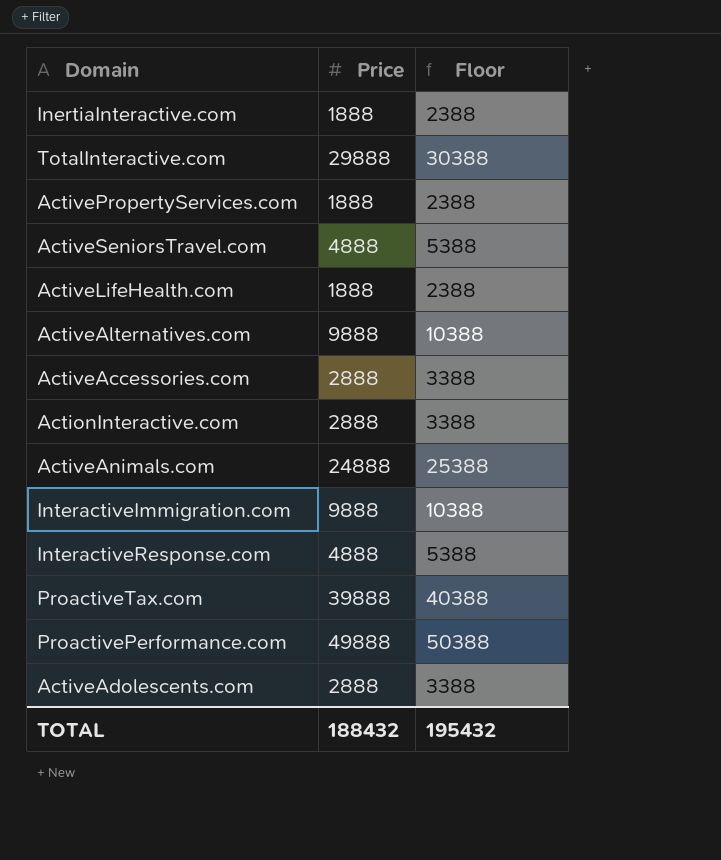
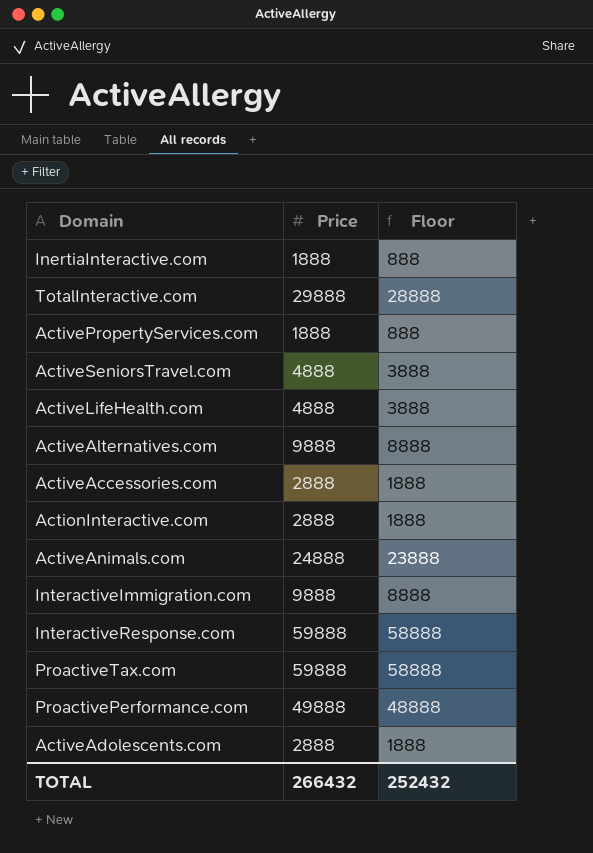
column Floor | formula: [Price] + 500 -> [Price] - 1000
ActiveLifeHealth.com | Price: 1888 -> 4888
InteractiveResponse.com | Price: 4888 -> 59888
ProactiveTax.com | Price: 39888 -> 59888
TOTAL | Price: 188432 -> 266432
TOTAL | Floor: 195432 -> 252432

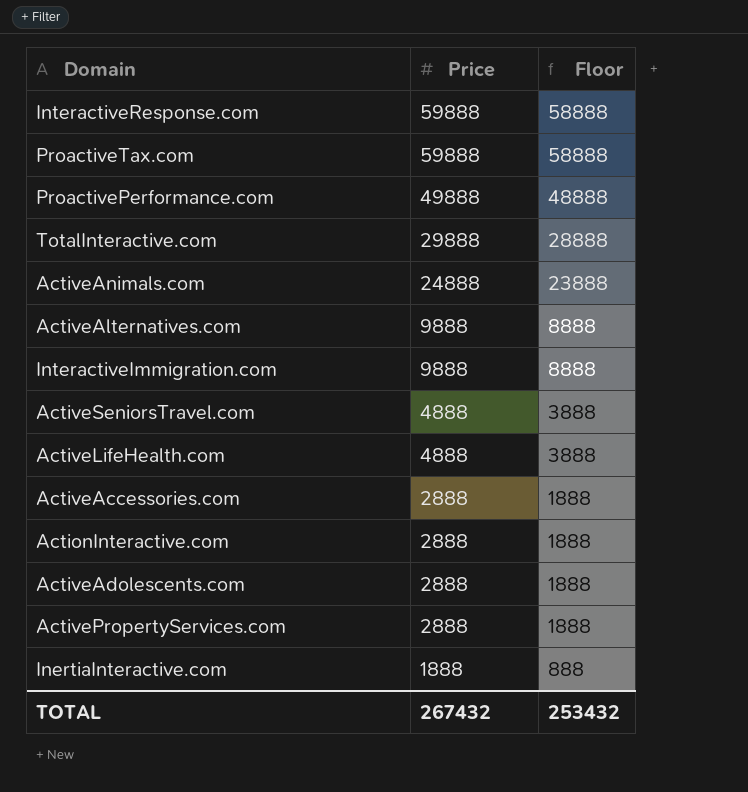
row order: none -> Price descending
ActivePropertyServices.com | Price: 1888 -> 2888
ActivePropertyServices.com | Floor: 888 -> 1888
TOTAL | Price: 266432 -> 267432
TOTAL | Floor: 252432 -> 253432

